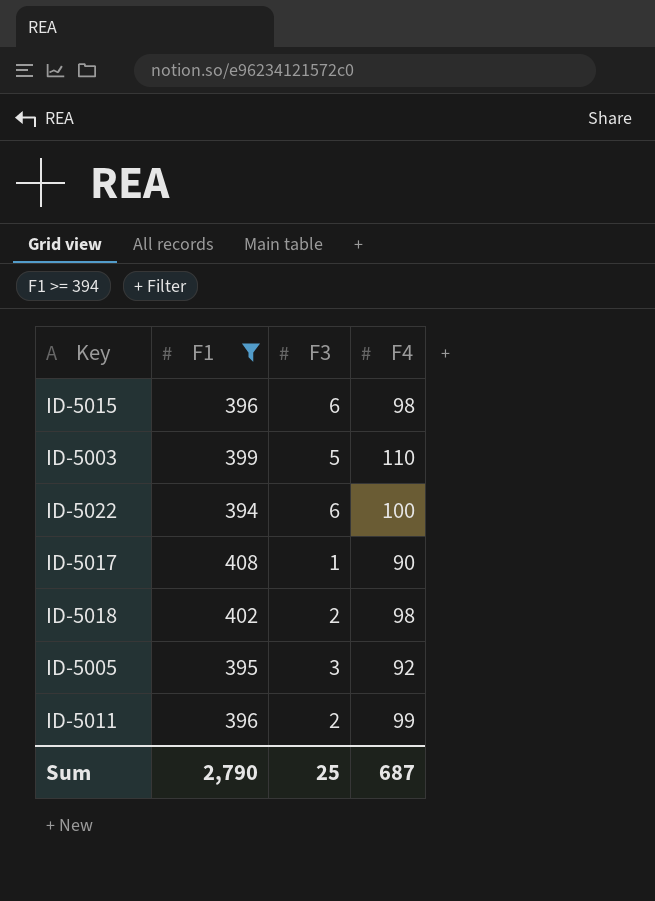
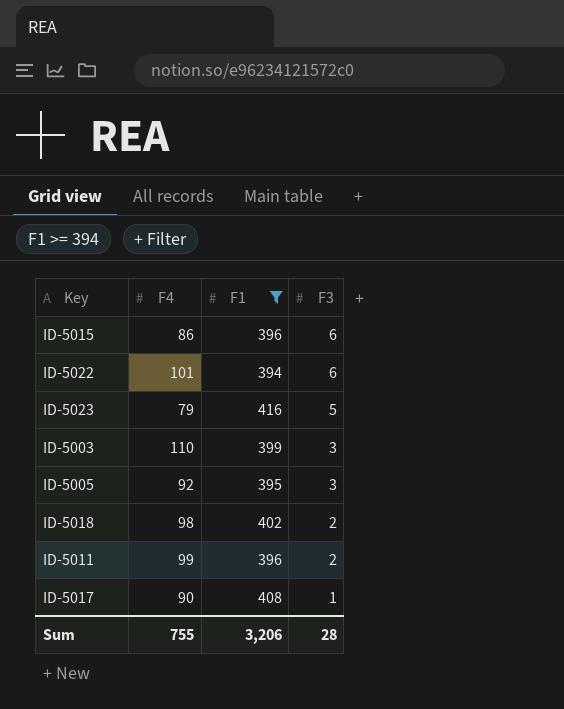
row order: none -> F3 descending
column F4 | position: 4 -> 2
ID-5015 | F4: 98 -> 86
ID-5022 | F4: 100 -> 101
row ID-5023: none -> 79 | 416 | 5
ID-5003 | F3: 5 -> 3
Sum | F4: 687 -> 755
Sum | F1: 2,790 -> 3,206
Sum | F3: 25 -> 28

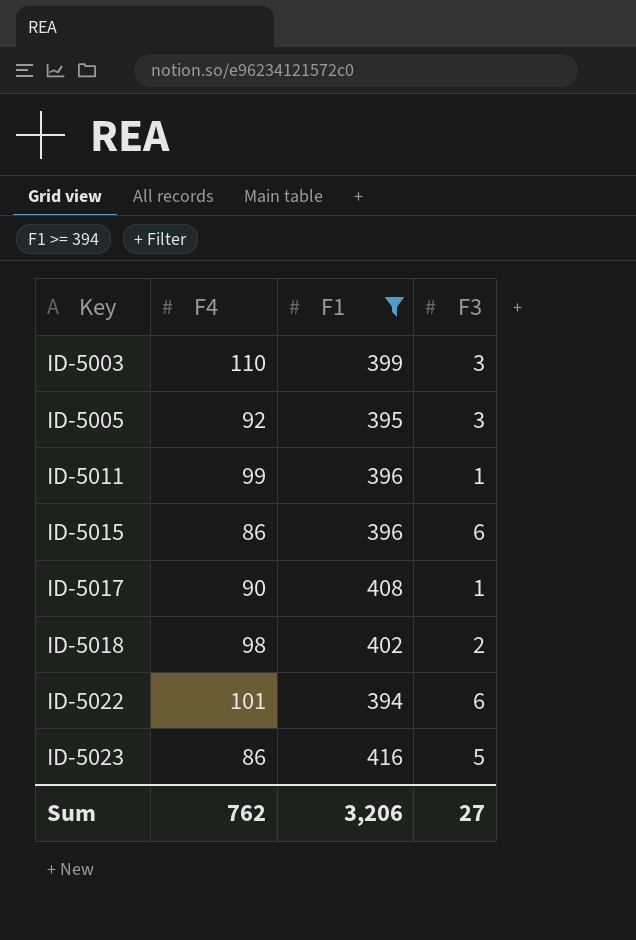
row order: F3 descending -> Key ascending
ID-5011 | F3: 2 -> 1
ID-5023 | F4: 79 -> 86
Sum | F4: 755 -> 762
Sum | F3: 28 -> 27

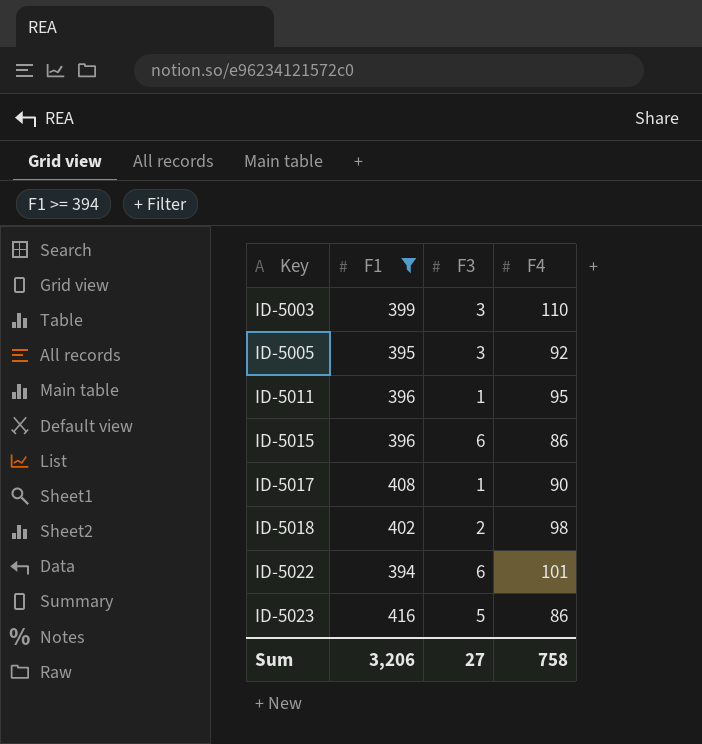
column F4 | position: 2 -> 4
ID-5011 | F4: 99 -> 95
Sum | F4: 762 -> 758

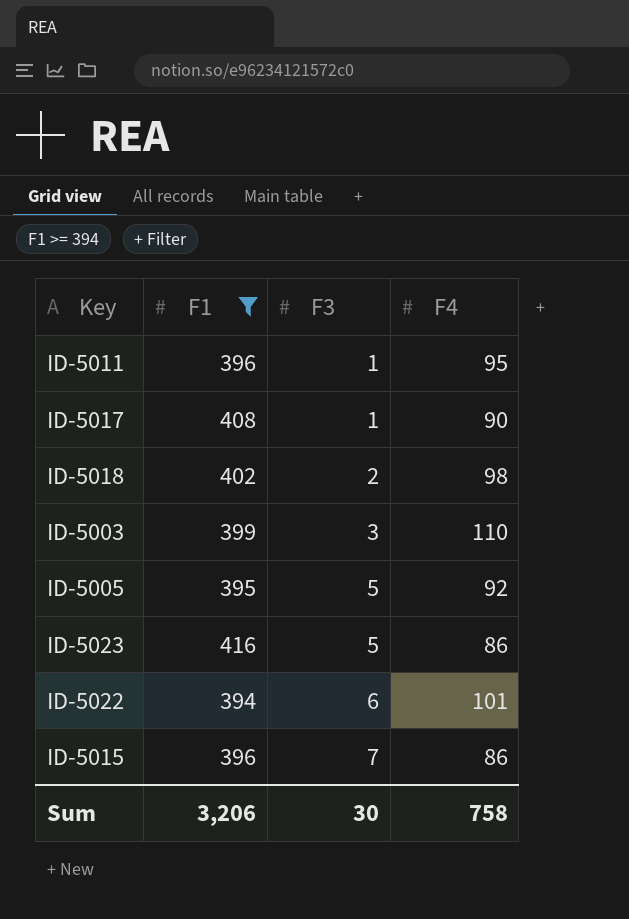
row order: Key ascending -> F3 ascending
ID-5005 | F3: 3 -> 5
ID-5015 | F3: 6 -> 7
Sum | F3: 27 -> 30

